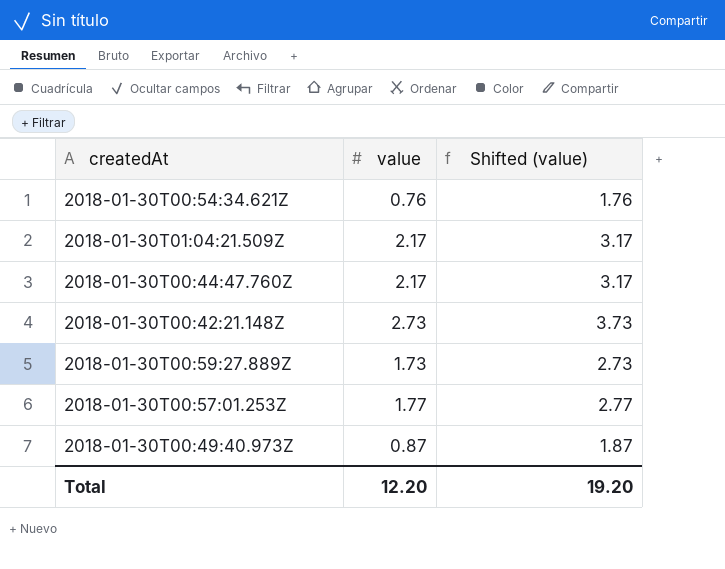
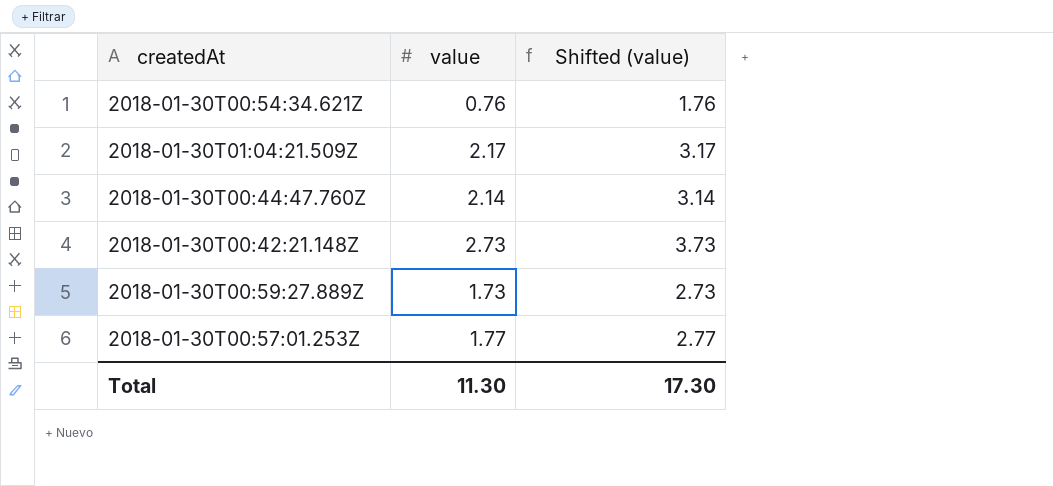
row 2018-01-30T00:49:40.973Z: 0.87 | 1.87 -> none
2018-01-30T00:44:47.760Z | value: 2.17 -> 2.14
2018-01-30T00:44:47.760Z | Shifted (value): 3.17 -> 3.14
Total | value: 12.20 -> 11.30
Total | Shifted (value): 19.20 -> 17.30

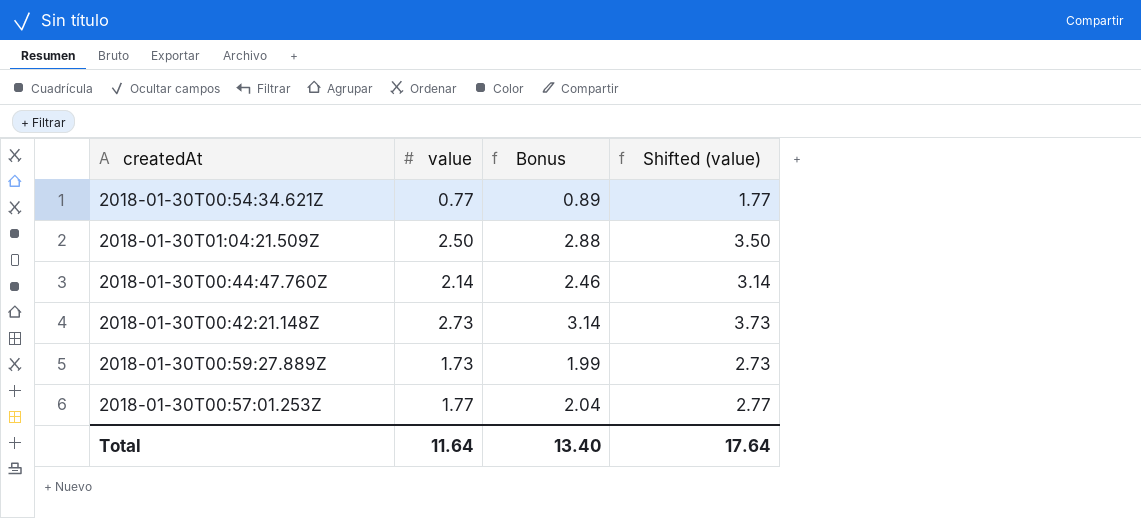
column Bonus | formula: none -> [value] * 1.15
2018-01-30T00:54:34.621Z | value: 0.76 -> 0.77
2018-01-30T00:54:34.621Z | Shifted (value): 1.76 -> 1.77
2018-01-30T01:04:21.509Z | value: 2.17 -> 2.50
2018-01-30T01:04:21.509Z | Shifted (value): 3.17 -> 3.50
Total | value: 11.30 -> 11.64
Total | Shifted (value): 17.30 -> 17.64

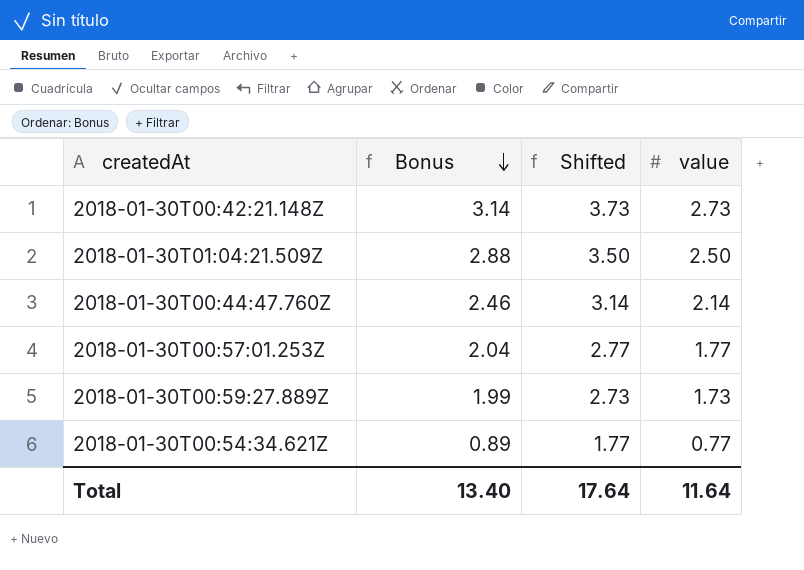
row order: none -> Bonus descending
column name: Shifted (value) -> Shifted
column value | position: 2 -> 4

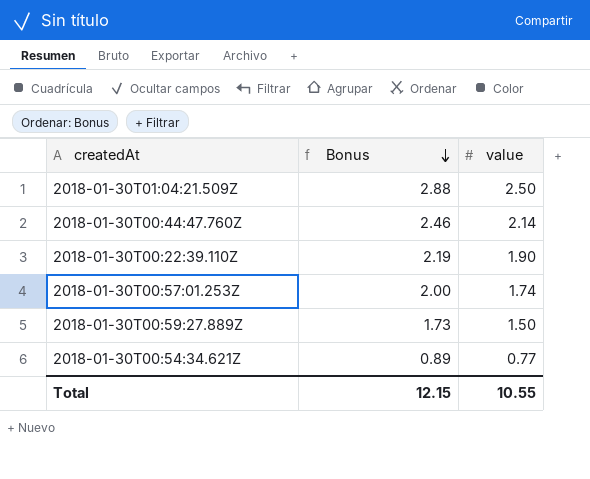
column Shifted | formula: [value] + 1 -> none
row 2018-01-30T00:42:21.148Z: 3.14 | 3.73 | 2.73 -> none
row 2018-01-30T00:22:39.110Z: none -> 2.19 | 1.90
2018-01-30T00:57:01.253Z | Bonus: 2.04 -> 2.00
2018-01-30T00:57:01.253Z | value: 1.77 -> 1.74
2018-01-30T00:59:27.889Z | Bonus: 1.99 -> 1.73
2018-01-30T00:59:27.889Z | value: 1.73 -> 1.50
Total | Bonus: 13.40 -> 12.15
Total | value: 11.64 -> 10.55

